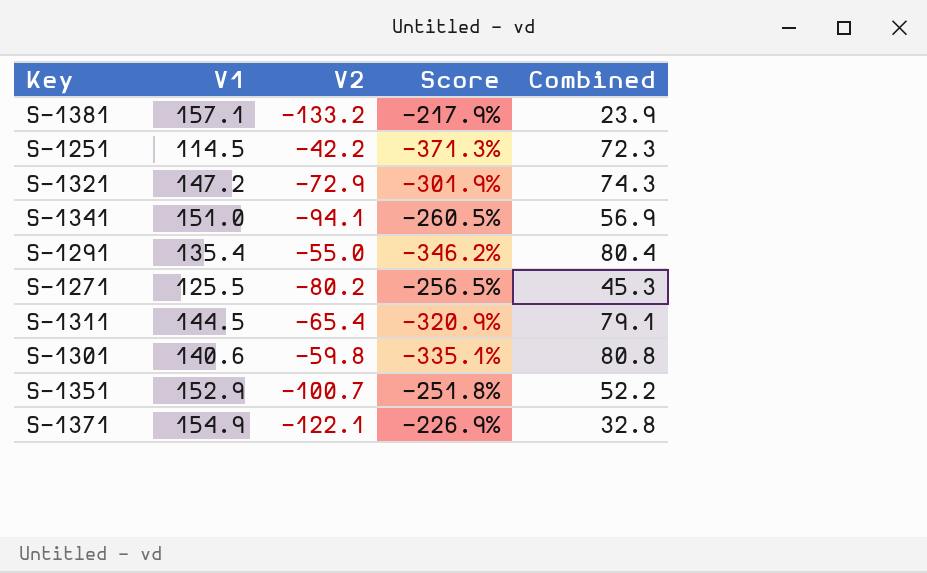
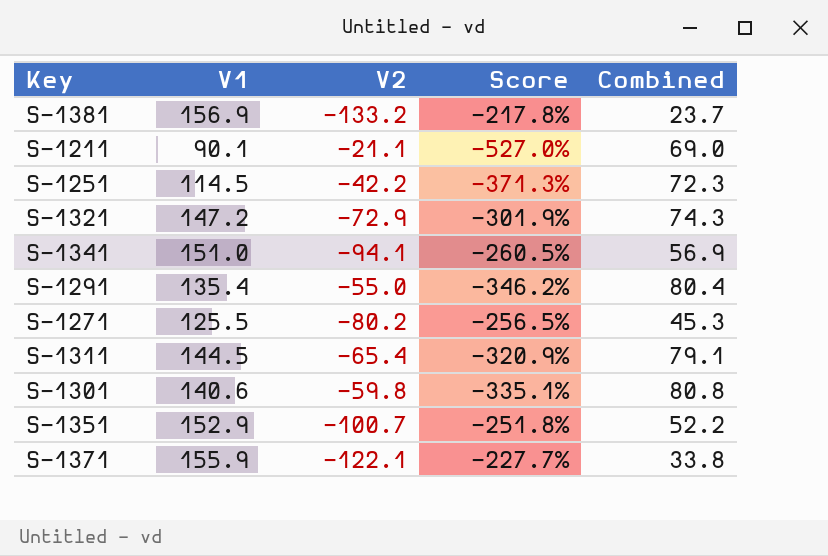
S-1381 | V1: 157.1 -> 156.9
S-1381 | Score: -217.9% -> -217.8%
S-1381 | Combined: 23.9 -> 23.7
row S-1211: none -> 90.1 | -21.1 | -527.0% | 69.0
S-1371 | V1: 154.9 -> 155.9
S-1371 | Score: -226.9% -> -227.7%
S-1371 | Combined: 32.8 -> 33.8

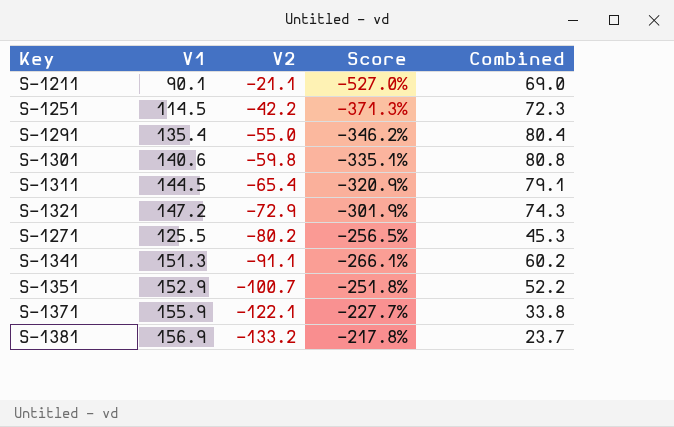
row order: none -> V2 descending
S-1341 | V1: 151.0 -> 151.3
S-1341 | V2: -94.1 -> -91.1
S-1341 | Score: -260.5% -> -266.1%
S-1341 | Combined: 56.9 -> 60.2

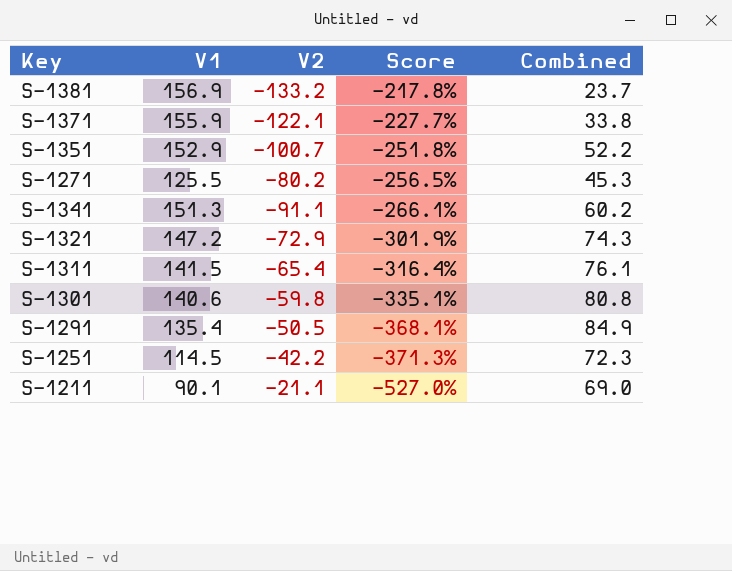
row order: V2 descending -> Score descending
S-1311 | V1: 144.5 -> 141.5
S-1311 | Score: -320.9% -> -316.4%
S-1311 | Combined: 79.1 -> 76.1
S-1291 | V2: -55.0 -> -50.5
S-1291 | Score: -346.2% -> -368.1%
S-1291 | Combined: 80.4 -> 84.9

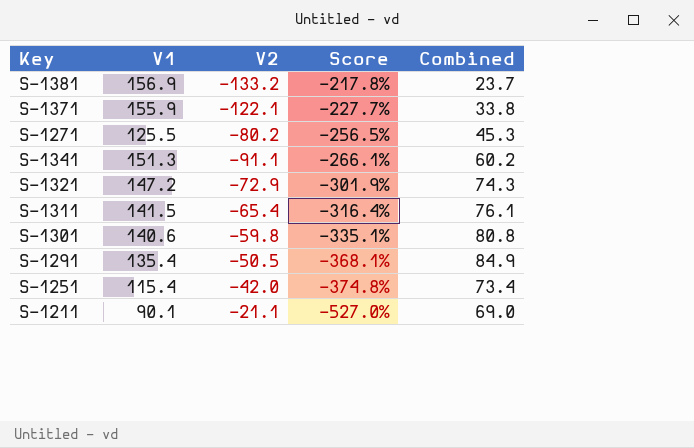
row S-1351: 152.9 | -100.7 | -251.8% | 52.2 -> none
S-1251 | V1: 114.5 -> 115.4
S-1251 | V2: -42.2 -> -42.0
S-1251 | Score: -371.3% -> -374.8%
S-1251 | Combined: 72.3 -> 73.4

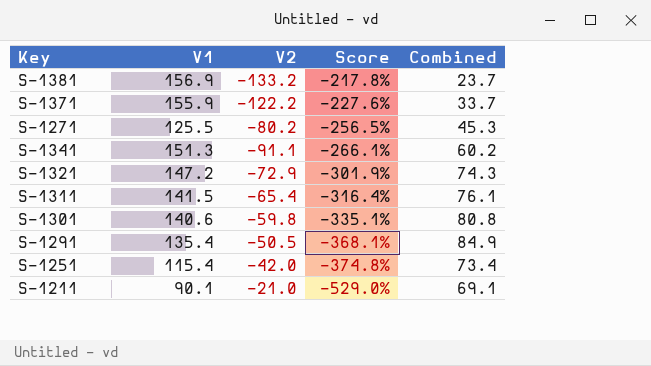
S-1371 | V2: -122.1 -> -122.2
S-1371 | Score: -227.7% -> -227.6%
S-1371 | Combined: 33.8 -> 33.7
S-1211 | V2: -21.1 -> -21.0
S-1211 | Score: -527.0% -> -529.0%
S-1211 | Combined: 69.0 -> 69.1

